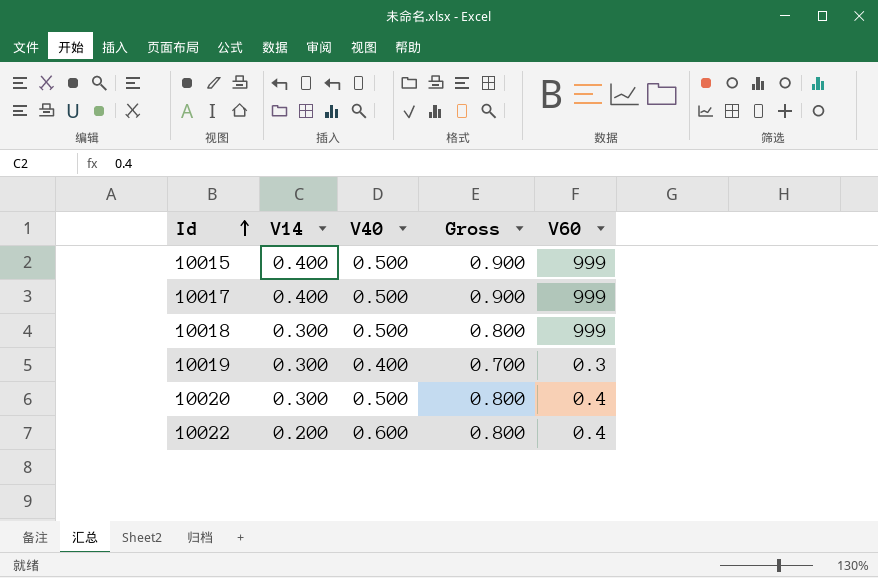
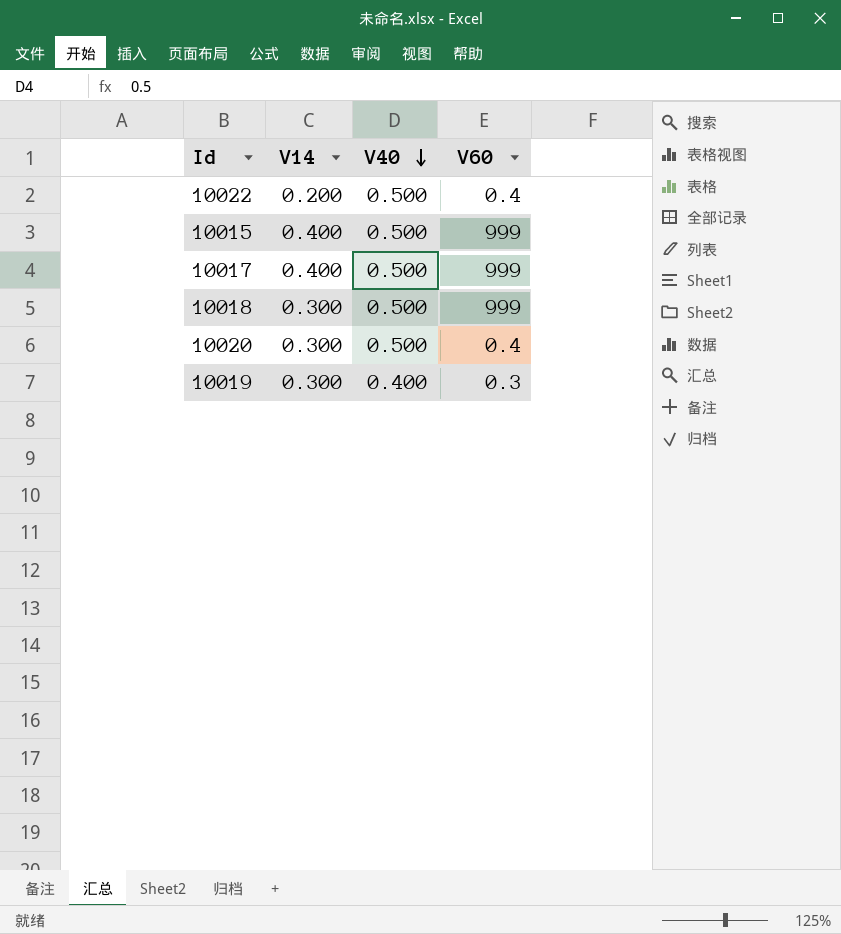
row order: Id ascending -> V40 descending
column Gross | formula: [V14] + [V40] -> none
10022 | V40: 0.600 -> 0.500

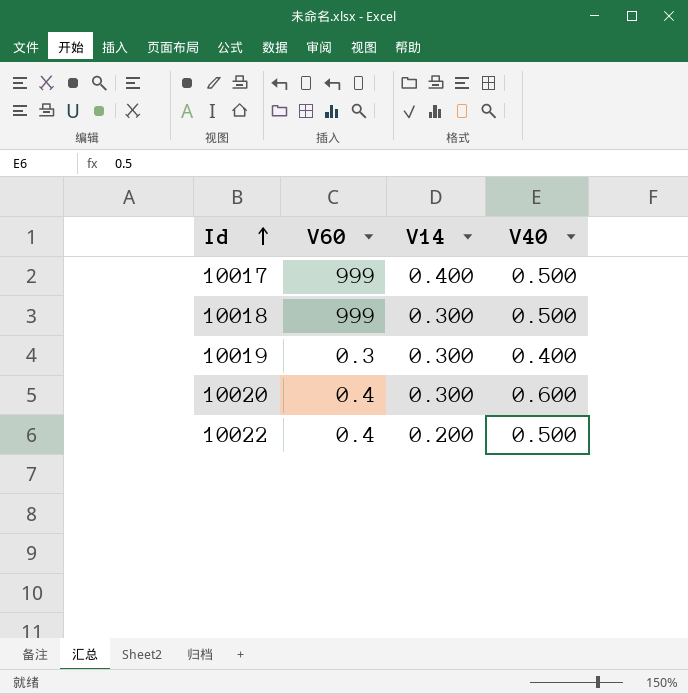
row order: V40 descending -> Id ascending
column V60 | position: 4 -> 2
row 10015: 0.400 | 0.500 | 999 -> none
10020 | V40: 0.500 -> 0.600

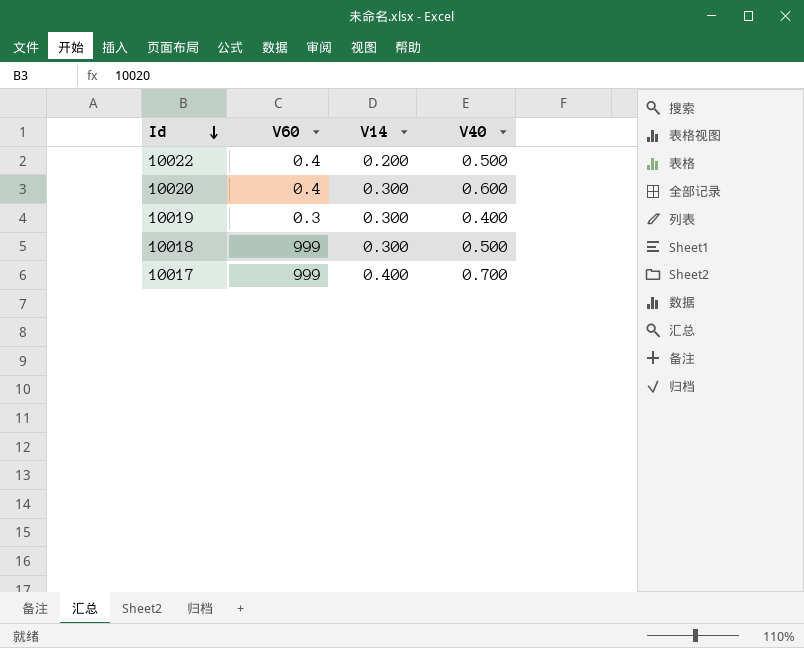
row order: Id ascending -> Id descending
10017 | V40: 0.500 -> 0.700

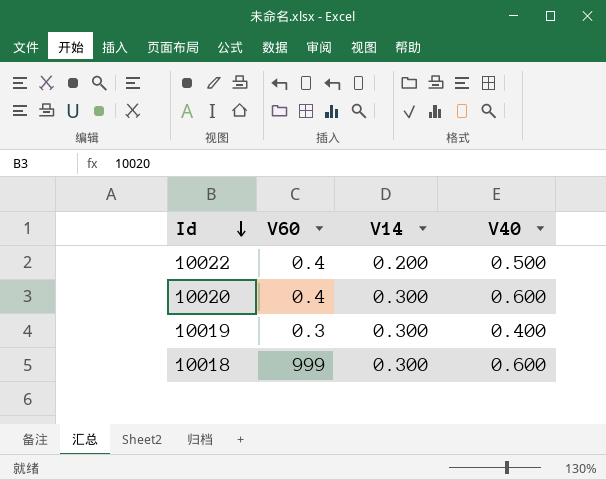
row 10017: 999 | 0.400 | 0.700 -> none
10018 | V40: 0.500 -> 0.600

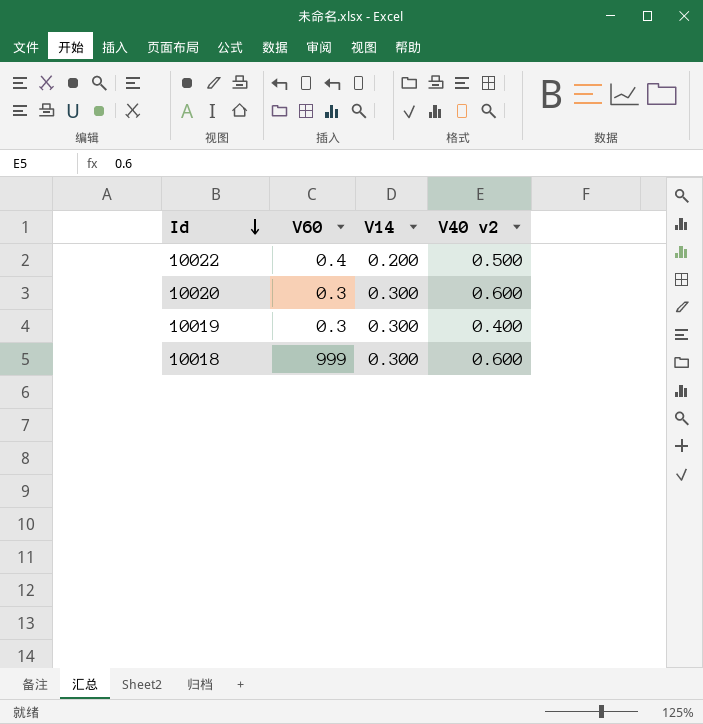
column name: V40 -> V40 v2
10020 | V60: 0.4 -> 0.3

